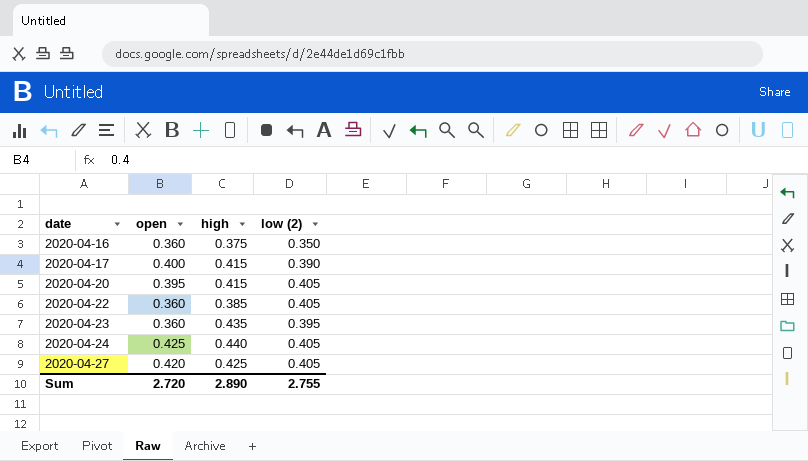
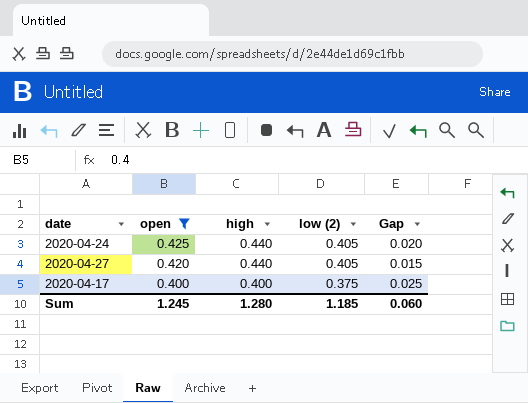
filter: none -> open >= 0.400
row order: date ascending -> open descending
column Gap | formula: none -> [open] - [low (2)]
2020-04-27 | high: 0.425 -> 0.440
2020-04-17 | high: 0.415 -> 0.400
2020-04-17 | low (2): 0.390 -> 0.375
Sum | open: 2.720 -> 1.245
Sum | high: 2.890 -> 1.280
Sum | low (2): 2.755 -> 1.185

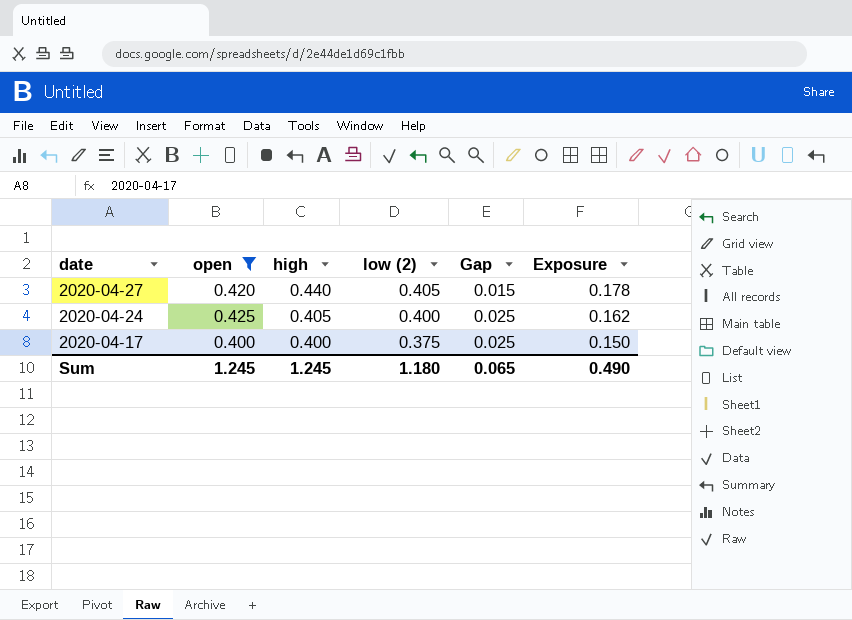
row order: open descending -> date descending
column Exposure | formula: none -> [high] * [low (2)]
2020-04-24 | high: 0.440 -> 0.405
2020-04-24 | low (2): 0.405 -> 0.400
2020-04-24 | Gap: 0.020 -> 0.025
Sum | high: 1.280 -> 1.245
Sum | low (2): 1.185 -> 1.180
Sum | Gap: 0.060 -> 0.065

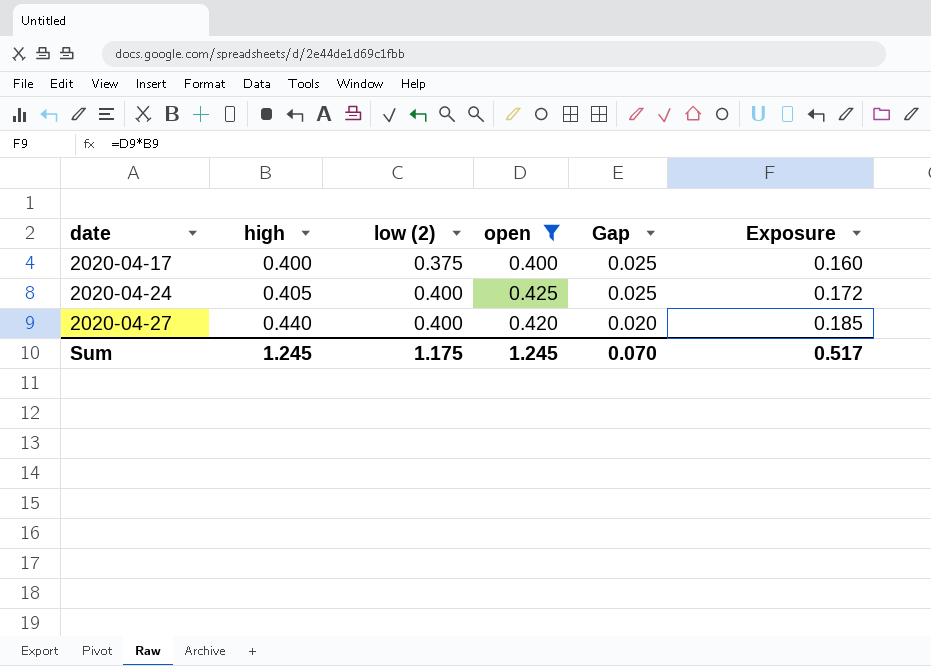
row order: date descending -> date ascending
column open | position: 2 -> 4
column Exposure | formula: [high] * [low (2)] -> [high] * [open]
2020-04-27 | low (2): 0.405 -> 0.400
2020-04-27 | Gap: 0.015 -> 0.020
Sum | low (2): 1.180 -> 1.175
Sum | Gap: 0.065 -> 0.070
Sum | Exposure: 0.490 -> 0.517

